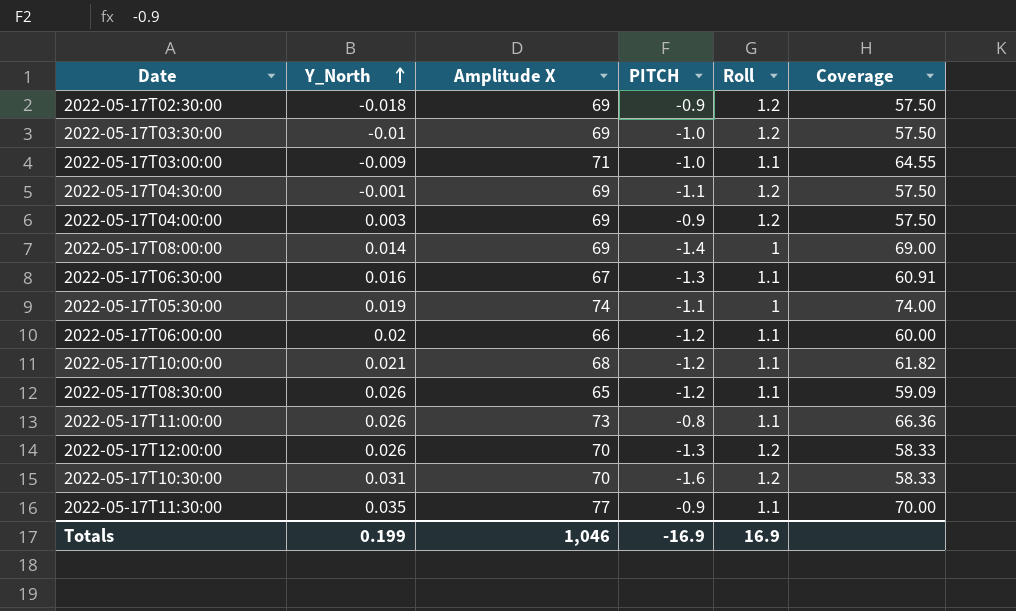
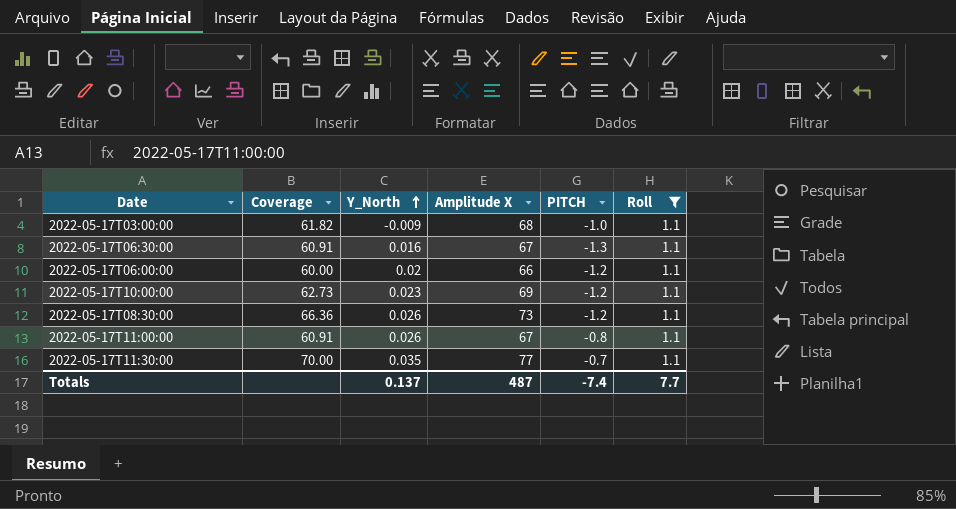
filter: none -> Roll = 1.1
column Coverage | position: 6 -> 2
2022-05-17T03:00:00 | Coverage: 64.55 -> 61.82
2022-05-17T03:00:00 | Amplitude X: 71 -> 68
2022-05-17T10:00:00 | Coverage: 61.82 -> 62.73
2022-05-17T10:00:00 | Y_North: 0.021 -> 0.023
2022-05-17T10:00:00 | Amplitude X: 68 -> 69
2022-05-17T08:30:00 | Coverage: 59.09 -> 66.36
2022-05-17T08:30:00 | Amplitude X: 65 -> 73
2022-05-17T11:00:00 | Coverage: 66.36 -> 60.91
2022-05-17T11:00:00 | Amplitude X: 73 -> 67
2022-05-17T11:30:00 | PITCH: -0.9 -> -0.7
Totals | Y_North: 0.199 -> 0.137
Totals | Amplitude X: 1,046 -> 487
Totals | PITCH: -16.9 -> -7.4
Totals | Roll: 16.9 -> 7.7

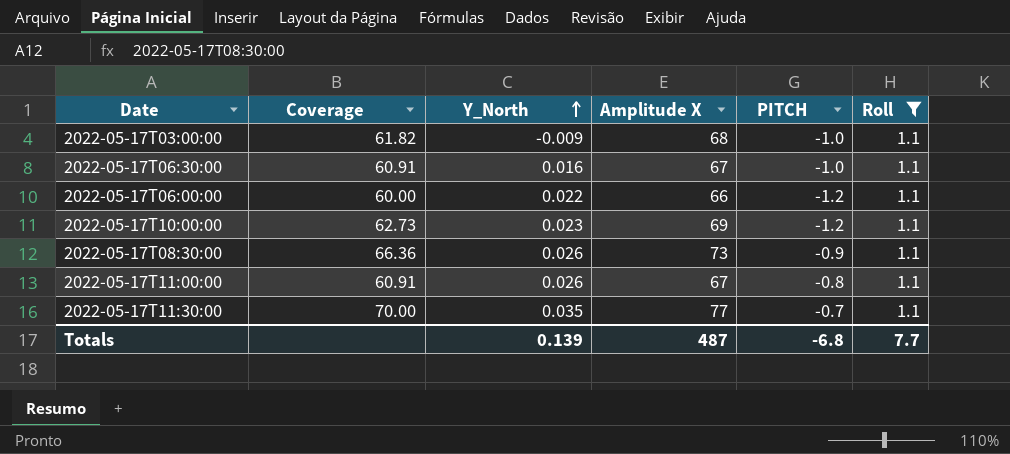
2022-05-17T06:30:00 | PITCH: -1.3 -> -1.0
2022-05-17T06:00:00 | Y_North: 0.02 -> 0.022
2022-05-17T08:30:00 | PITCH: -1.2 -> -0.9
Totals | Y_North: 0.137 -> 0.139
Totals | PITCH: -7.4 -> -6.8

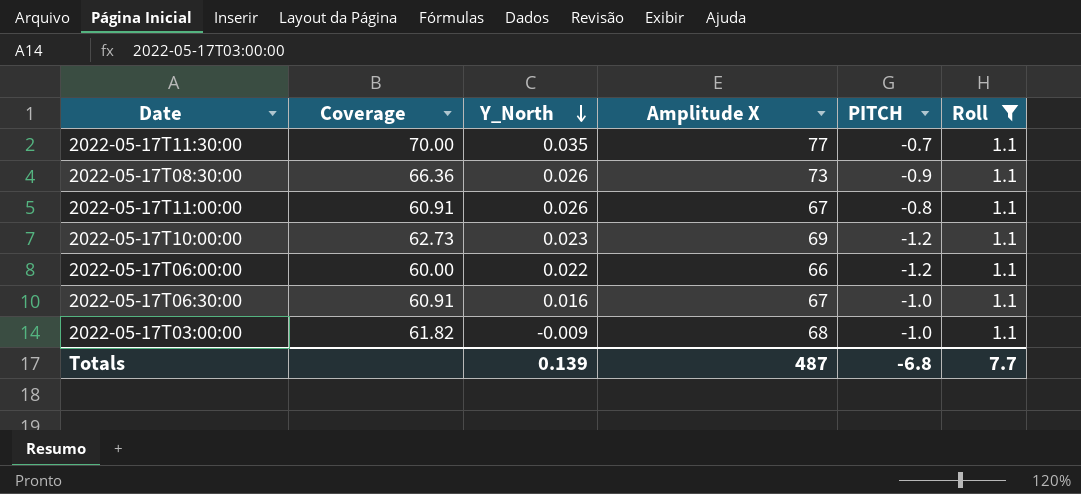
row order: Y_North ascending -> Y_North descending

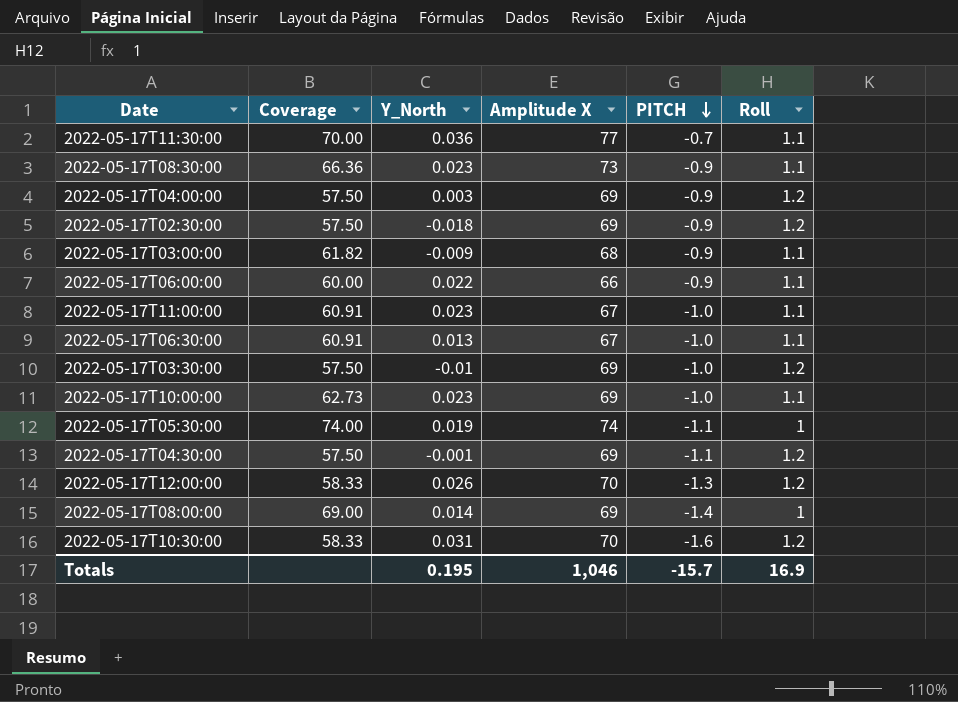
filter: Roll = 1.1 -> none
row order: Y_North descending -> PITCH descending
2022-05-17T11:30:00 | Y_North: 0.035 -> 0.036
2022-05-17T08:30:00 | Y_North: 0.026 -> 0.023
2022-05-17T03:00:00 | PITCH: -1.0 -> -0.9
2022-05-17T06:00:00 | PITCH: -1.2 -> -0.9
2022-05-17T11:00:00 | Y_North: 0.026 -> 0.023
2022-05-17T11:00:00 | PITCH: -0.8 -> -1.0
2022-05-17T06:30:00 | Y_North: 0.016 -> 0.013
2022-05-17T10:00:00 | PITCH: -1.2 -> -1.0
Totals | Y_North: 0.139 -> 0.195
Totals | Amplitude X: 487 -> 1,046
Totals | PITCH: -6.8 -> -15.7
Totals | Roll: 7.7 -> 16.9

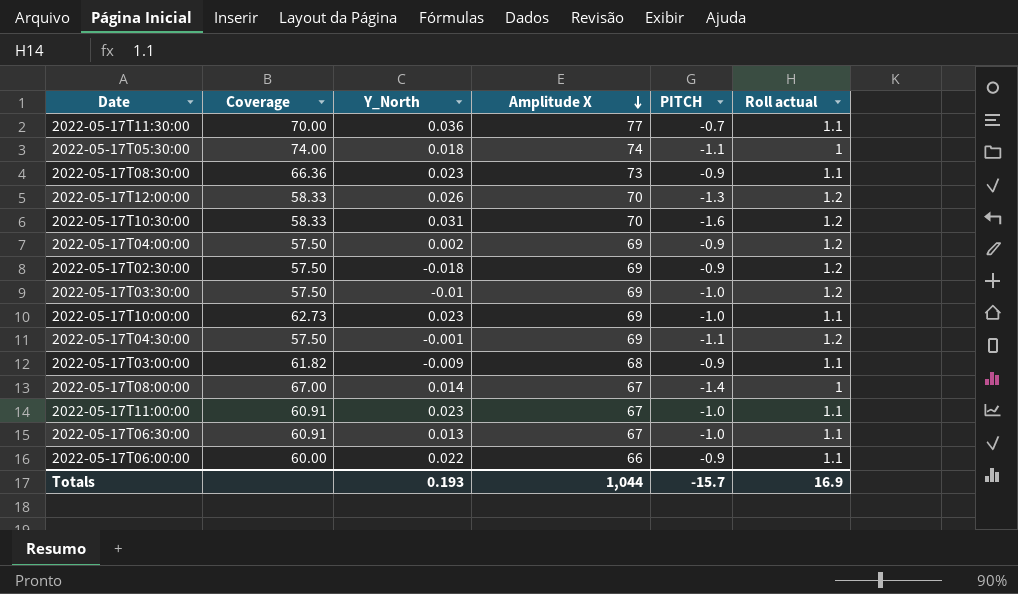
row order: PITCH descending -> Amplitude X descending
column name: Roll -> Roll actual
2022-05-17T05:30:00 | Y_North: 0.019 -> 0.018
2022-05-17T04:00:00 | Y_North: 0.003 -> 0.002
2022-05-17T08:00:00 | Coverage: 69.00 -> 67.00
2022-05-17T08:00:00 | Amplitude X: 69 -> 67
Totals | Y_North: 0.195 -> 0.193
Totals | Amplitude X: 1,046 -> 1,044

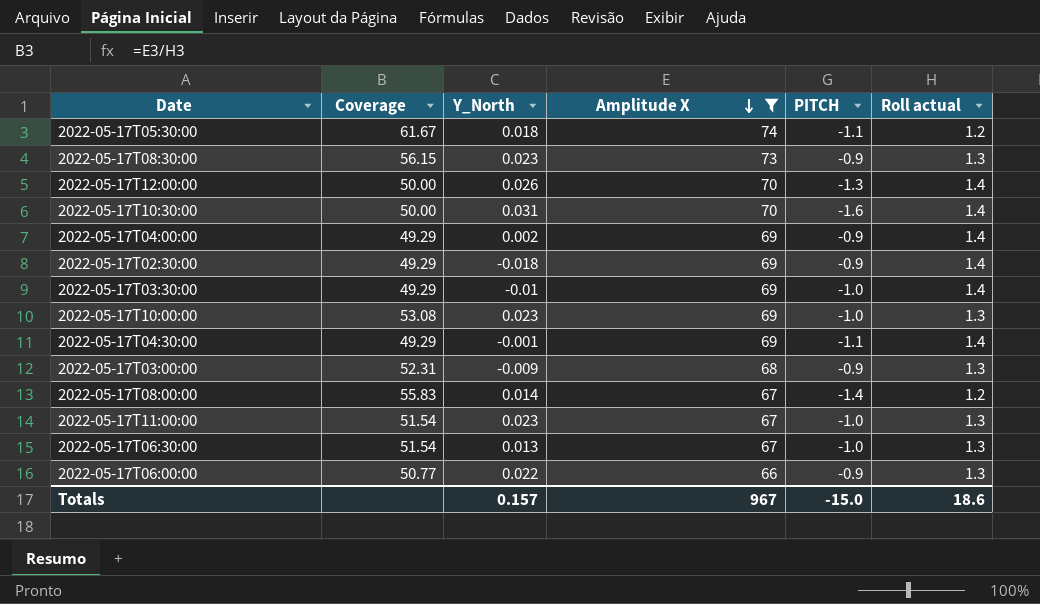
filter: none -> Amplitude X != 77
2022-05-17T05:30:00 | Coverage: 74.00 -> 61.67
2022-05-17T05:30:00 | Roll actual: 1 -> 1.2
2022-05-17T08:30:00 | Coverage: 66.36 -> 56.15
2022-05-17T08:30:00 | Roll actual: 1.1 -> 1.3
2022-05-17T12:00:00 | Coverage: 58.33 -> 50.00
2022-05-17T12:00:00 | Roll actual: 1.2 -> 1.4
2022-05-17T10:30:00 | Coverage: 58.33 -> 50.00
2022-05-17T10:30:00 | Roll actual: 1.2 -> 1.4
2022-05-17T04:00:00 | Coverage: 57.50 -> 49.29
2022-05-17T04:00:00 | Roll actual: 1.2 -> 1.4
2022-05-17T02:30:00 | Coverage: 57.50 -> 49.29
2022-05-17T02:30:00 | Roll actual: 1.2 -> 1.4
2022-05-17T03:30:00 | Coverage: 57.50 -> 49.29
2022-05-17T03:30:00 | Roll actual: 1.2 -> 1.4
2022-05-17T10:00:00 | Coverage: 62.73 -> 53.08
2022-05-17T10:00:00 | Roll actual: 1.1 -> 1.3
2022-05-17T04:30:00 | Coverage: 57.50 -> 49.29
2022-05-17T04:30:00 | Roll actual: 1.2 -> 1.4
2022-05-17T03:00:00 | Coverage: 61.82 -> 52.31
2022-05-17T03:00:00 | Roll actual: 1.1 -> 1.3
2022-05-17T08:00:00 | Coverage: 67.00 -> 55.83
2022-05-17T08:00:00 | Roll actual: 1 -> 1.2
2022-05-17T11:00:00 | Coverage: 60.91 -> 51.54
2022-05-17T11:00:00 | Roll actual: 1.1 -> 1.3
2022-05-17T06:30:00 | Coverage: 60.91 -> 51.54
2022-05-17T06:30:00 | Roll actual: 1.1 -> 1.3
2022-05-17T06:00:00 | Coverage: 60.00 -> 50.77
2022-05-17T06:00:00 | Roll actual: 1.1 -> 1.3
Totals | Y_North: 0.193 -> 0.157
Totals | Amplitude X: 1,044 -> 967
Totals | PITCH: -15.7 -> -15.0
Totals | Roll actual: 16.9 -> 18.6

